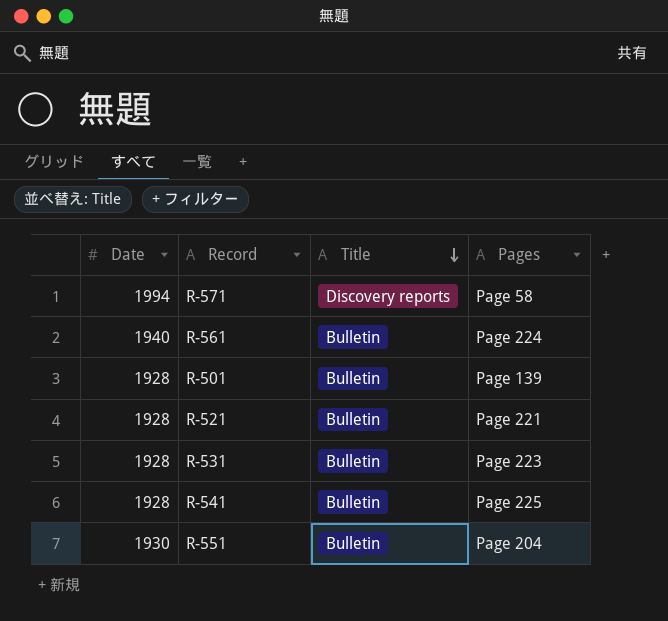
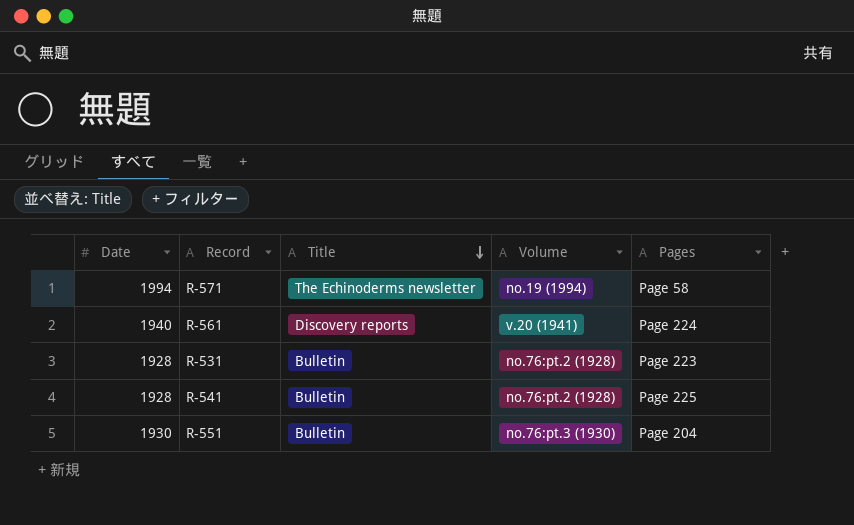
column Volume | position: none -> 4
row R-501: 1928 | Bulletin | Page 139 -> none
row R-521: 1928 | Bulletin | Page 221 -> none
R-571 | Title: Discovery reports -> The Echinoderms newsletter
R-561 | Title: Bulletin -> Discovery reports

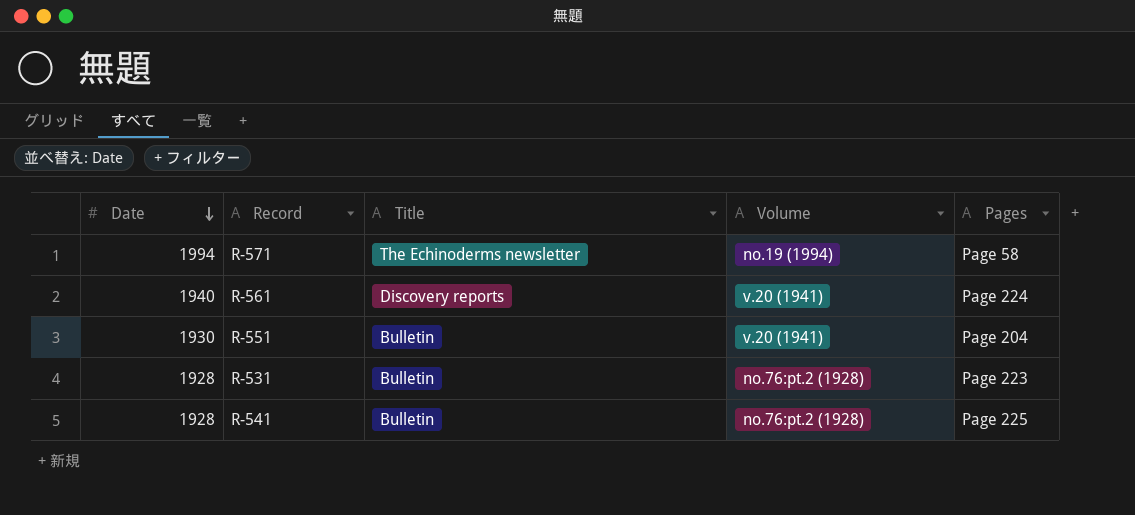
row order: Title descending -> Date descending
R-551 | Volume: no.76:pt.3 (1930) -> v.20 (1941)

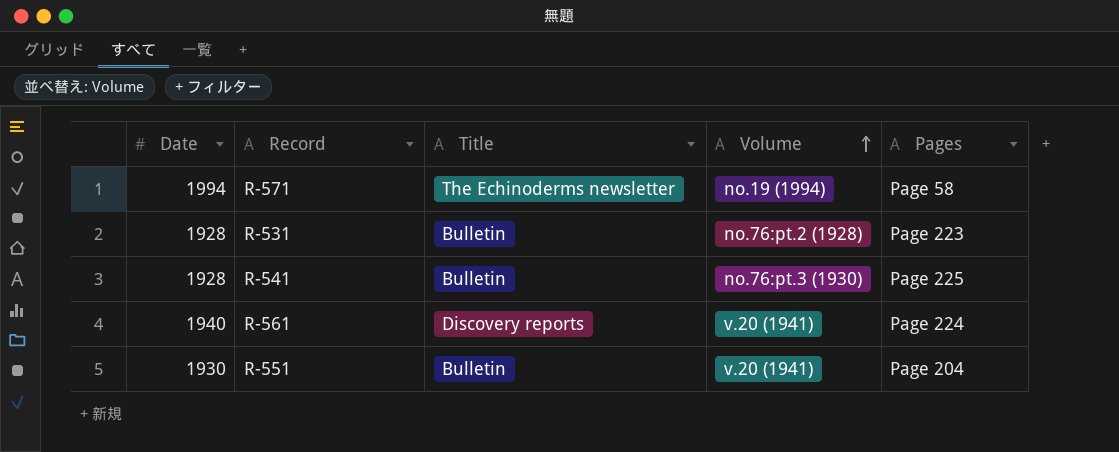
row order: Date descending -> Volume ascending
R-541 | Volume: no.76:pt.2 (1928) -> no.76:pt.3 (1930)

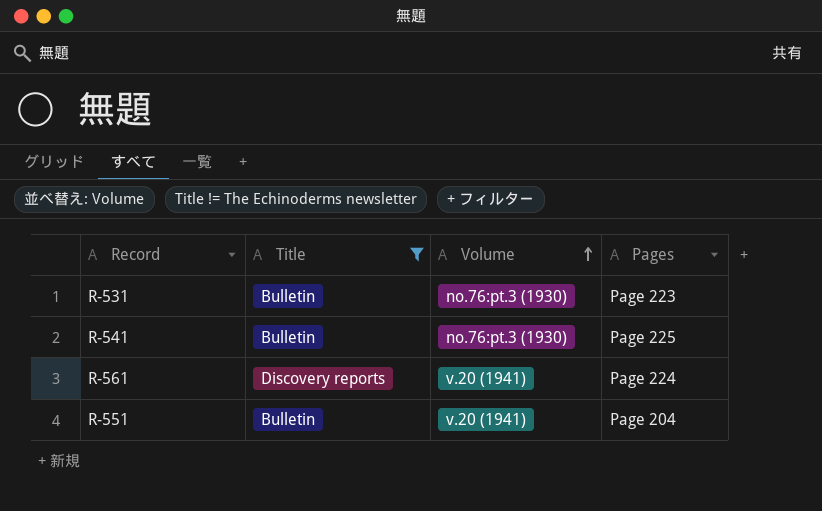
filter: none -> Title != The Echinoderms newsletter
column Date | position: 1 -> none
R-531 | Volume: no.76:pt.2 (1928) -> no.76:pt.3 (1930)

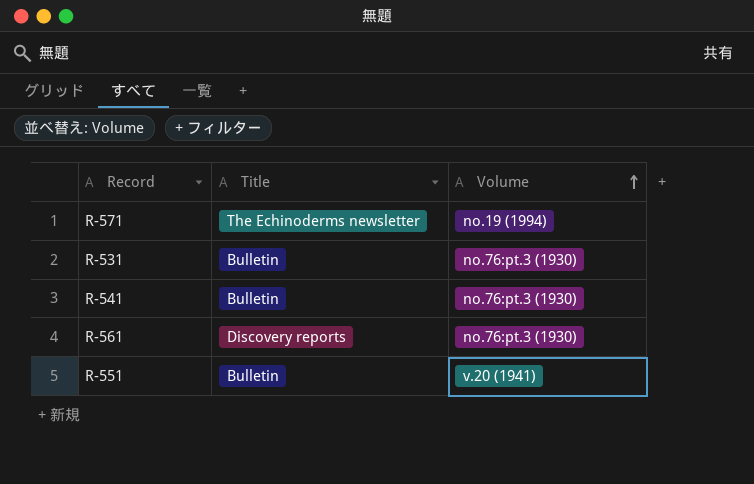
filter: Title != The Echinoderms newsletter -> none
column Pages | position: 4 -> none
R-561 | Volume: v.20 (1941) -> no.76:pt.3 (1930)

